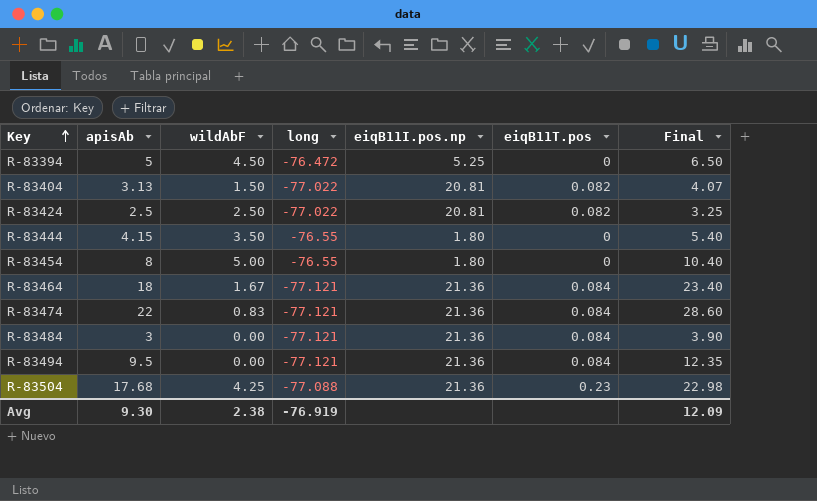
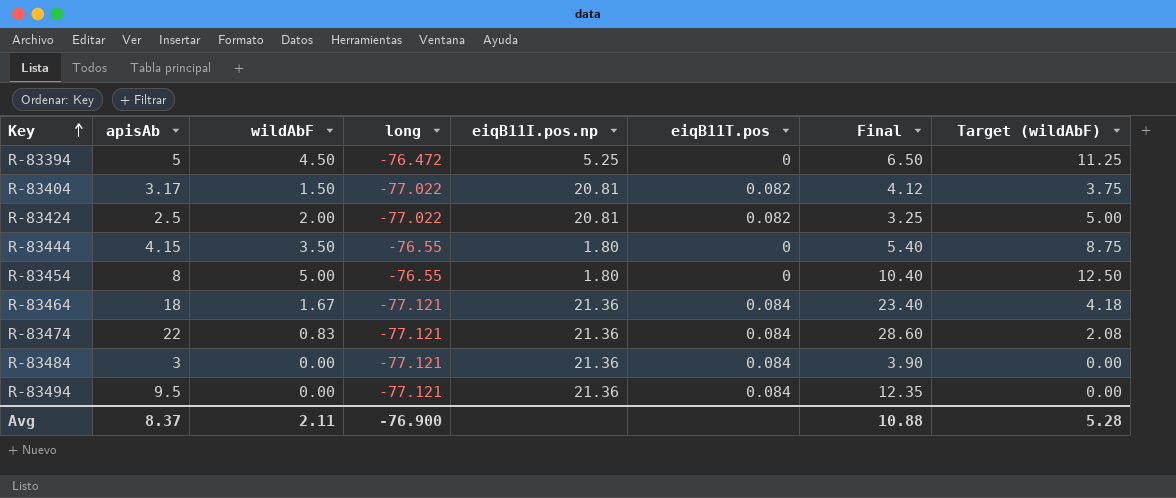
column Target (wildAbF) | formula: none -> [wildAbF] * 2.5
row R-83504: 17.68 | 4.25 | -77.088 | 21.36 | 0.23 | 22.98 -> none
R-83404 | apisAb: 3.13 -> 3.17
R-83404 | Final: 4.07 -> 4.12
R-83424 | wildAbF: 2.50 -> 2.00
Avg | apisAb: 9.30 -> 8.37
Avg | wildAbF: 2.38 -> 2.11
Avg | long: -76.919 -> -76.900
Avg | Final: 12.09 -> 10.88

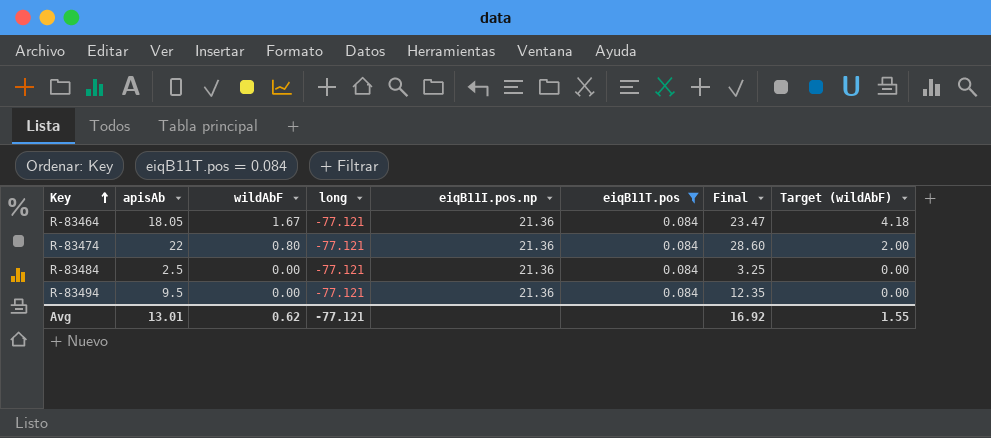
filter: none -> eiqB11T.pos = 0.084
R-83464 | apisAb: 18 -> 18.05
R-83464 | Final: 23.40 -> 23.47
R-83474 | wildAbF: 0.83 -> 0.80
R-83474 | Target (wildAbF): 2.08 -> 2.00
R-83484 | apisAb: 3 -> 2.5
R-83484 | Final: 3.90 -> 3.25
Avg | apisAb: 8.37 -> 13.01
Avg | wildAbF: 2.11 -> 0.62
Avg | long: -76.900 -> -77.121
Avg | Final: 10.88 -> 16.92
Avg | Target (wildAbF): 5.28 -> 1.55

